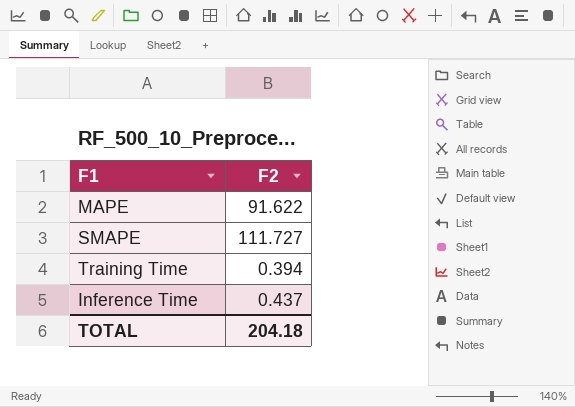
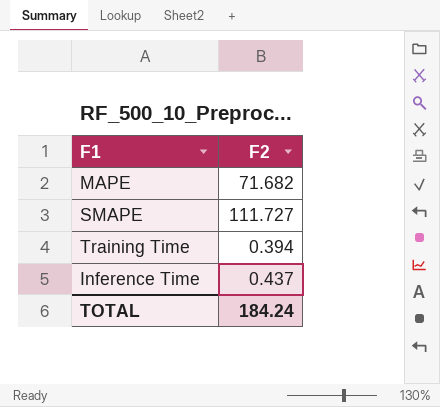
MAPE | F2: 91.622 -> 71.682
TOTAL | F2: 204.18 -> 184.24

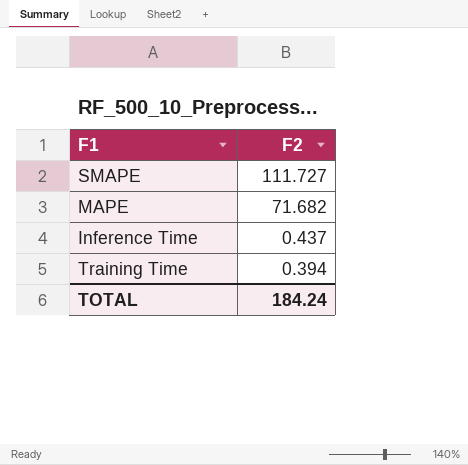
row order: none -> F2 descending

